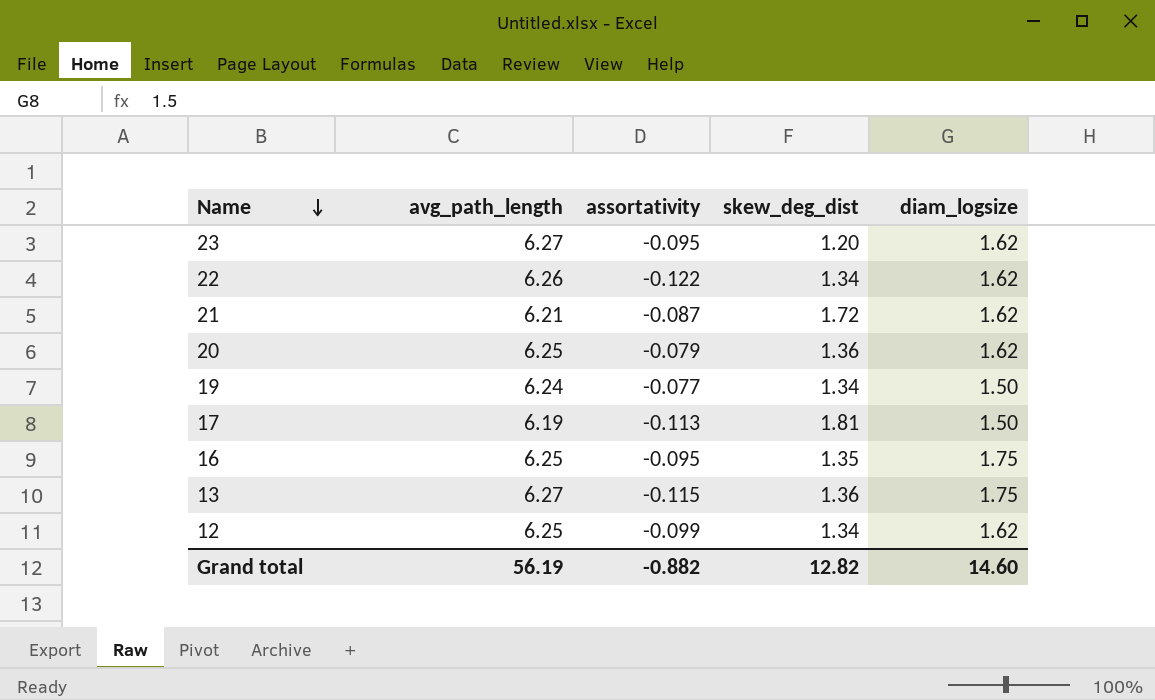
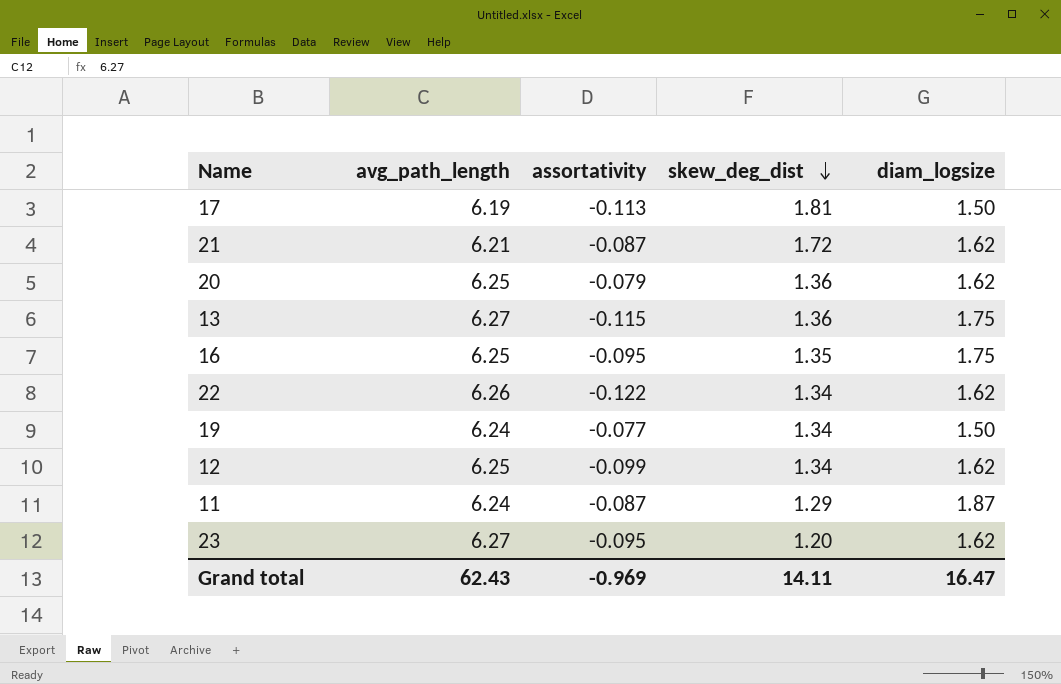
row order: Name descending -> skew_deg_dist descending
row 11: none -> 6.24 | -0.087 | 1.29 | 1.87
Grand total | avg_path_length: 56.19 -> 62.43
Grand total | assortativity: -0.882 -> -0.969
Grand total | skew_deg_dist: 12.82 -> 14.11
Grand total | diam_logsize: 14.60 -> 16.47

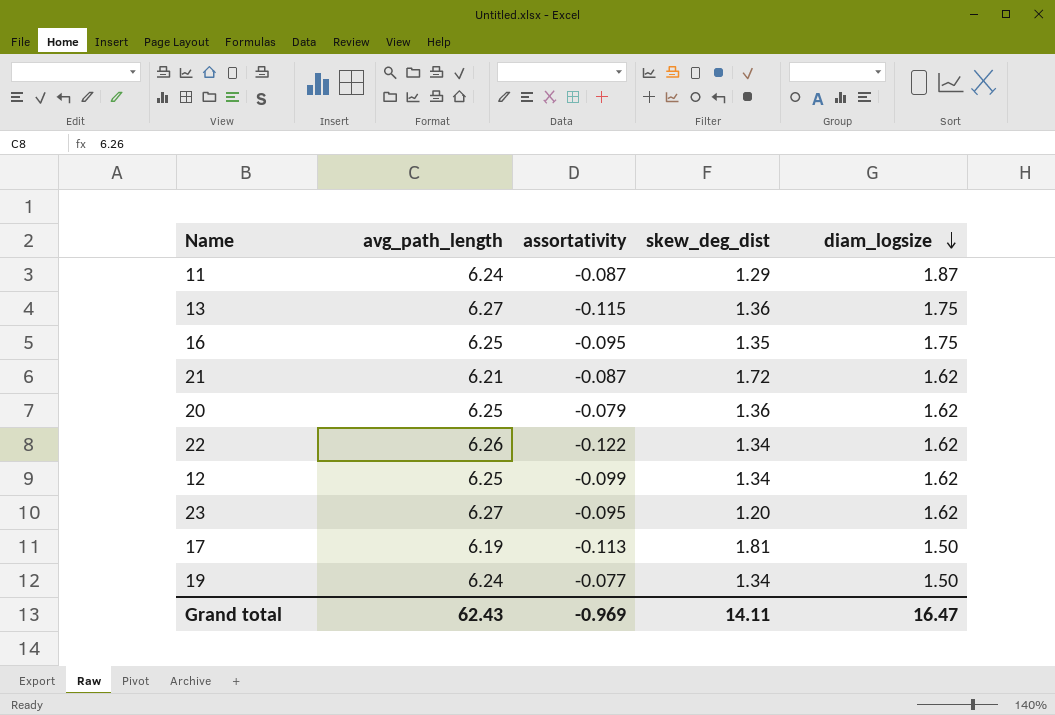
row order: skew_deg_dist descending -> diam_logsize descending

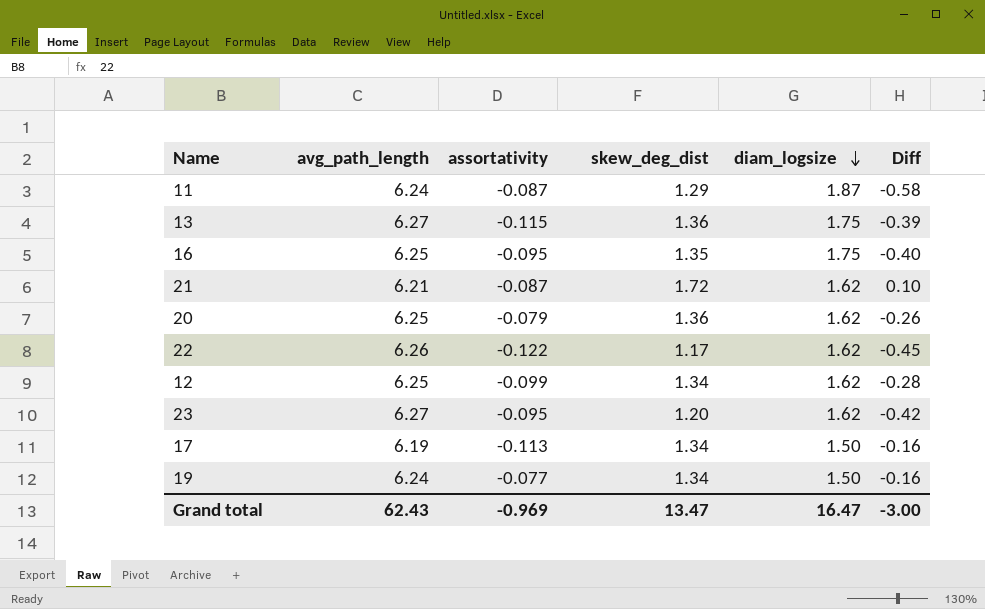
column Diff | formula: none -> [skew_deg_dist] - [diam_logsize]
22 | skew_deg_dist: 1.34 -> 1.17
17 | skew_deg_dist: 1.81 -> 1.34
Grand total | skew_deg_dist: 14.11 -> 13.47

